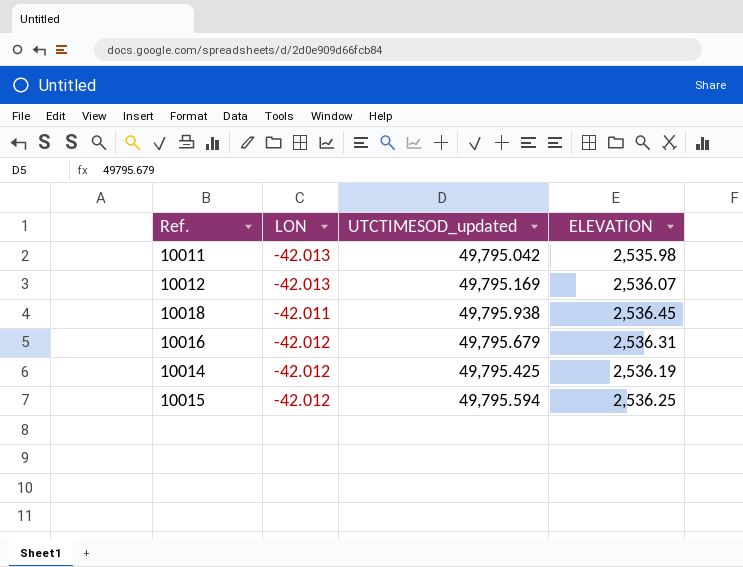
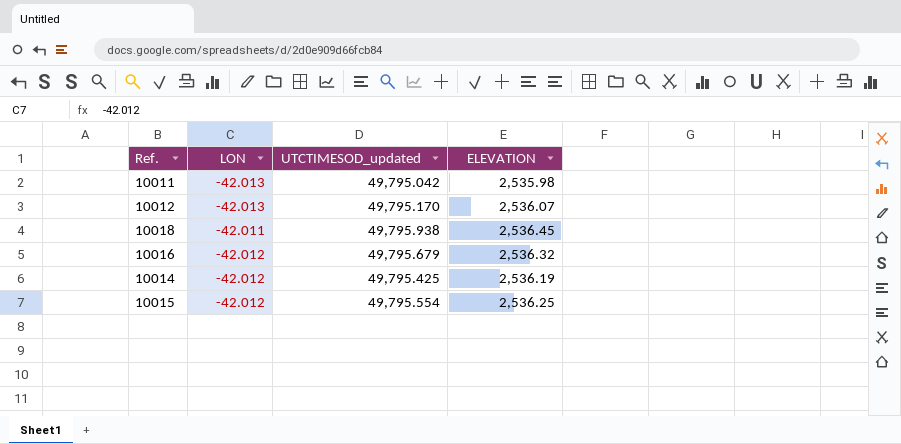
10012 | UTCTIMESOD_updated: 49,795.169 -> 49,795.170
10016 | ELEVATION: 2,536.31 -> 2,536.32
10015 | UTCTIMESOD_updated: 49,795.594 -> 49,795.554

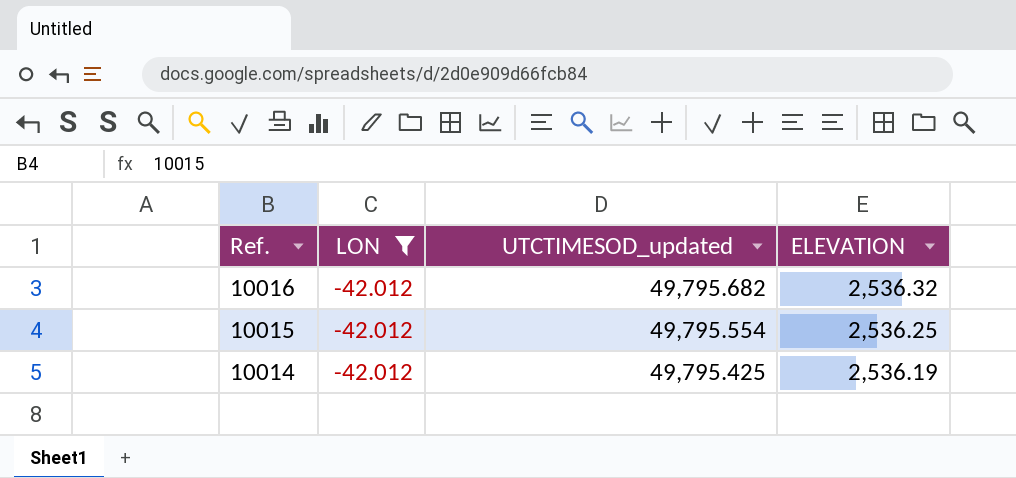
filter: none -> LON = -42.012
row order: none -> Ref. descending
10016 | UTCTIMESOD_updated: 49,795.679 -> 49,795.682

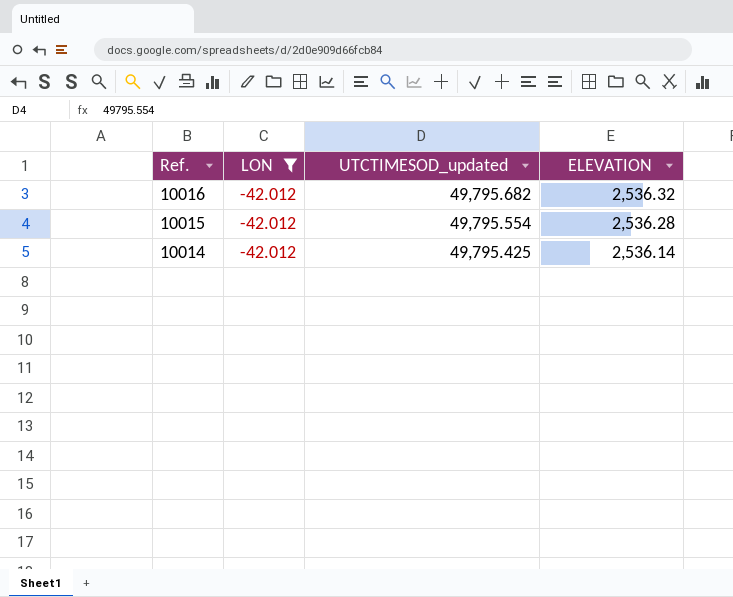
10015 | ELEVATION: 2,536.25 -> 2,536.28
10014 | ELEVATION: 2,536.19 -> 2,536.14

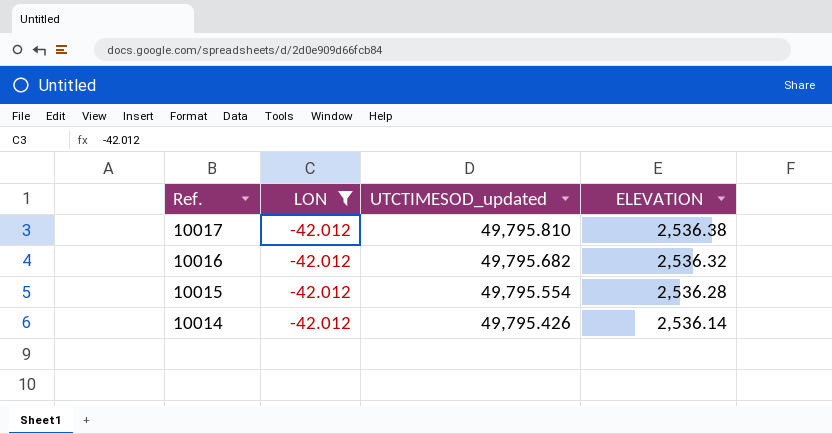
row 10017: none -> -42.012 | 49,795.810 | 2,536.38
10014 | UTCTIMESOD_updated: 49,795.425 -> 49,795.426

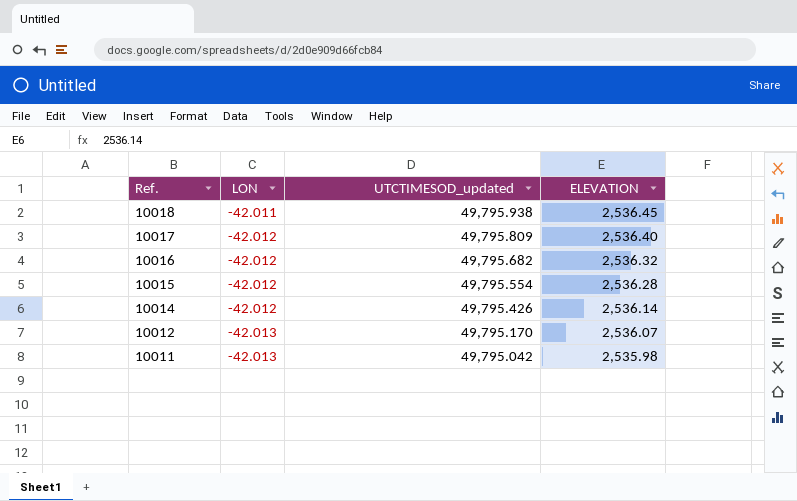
filter: LON = -42.012 -> none
10017 | UTCTIMESOD_updated: 49,795.810 -> 49,795.809
10017 | ELEVATION: 2,536.38 -> 2,536.40

